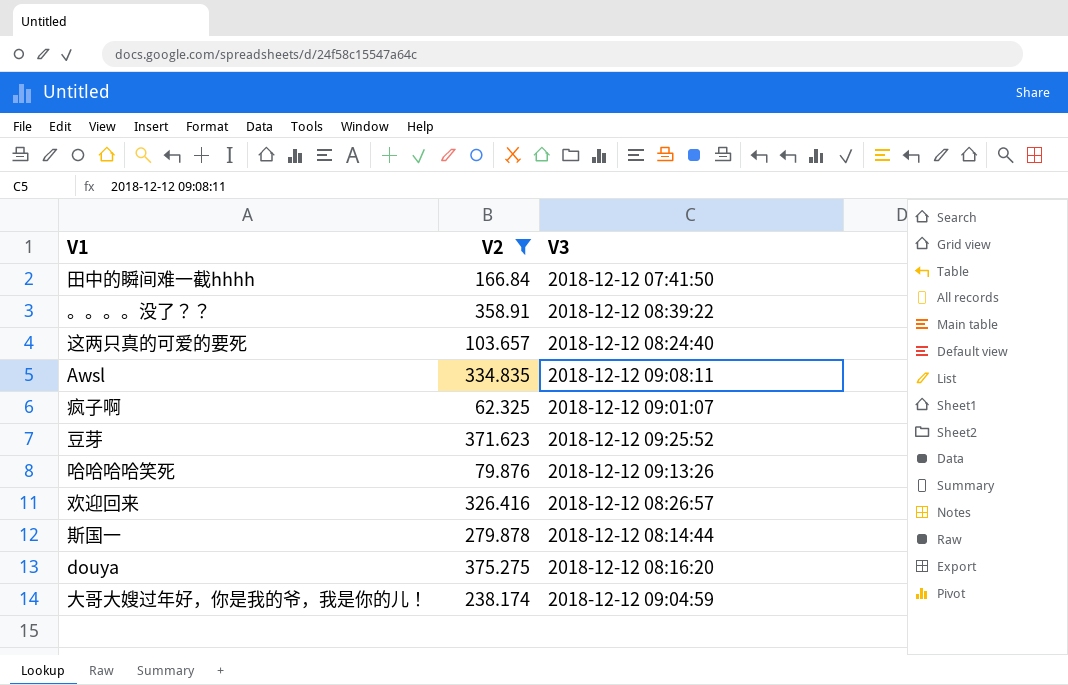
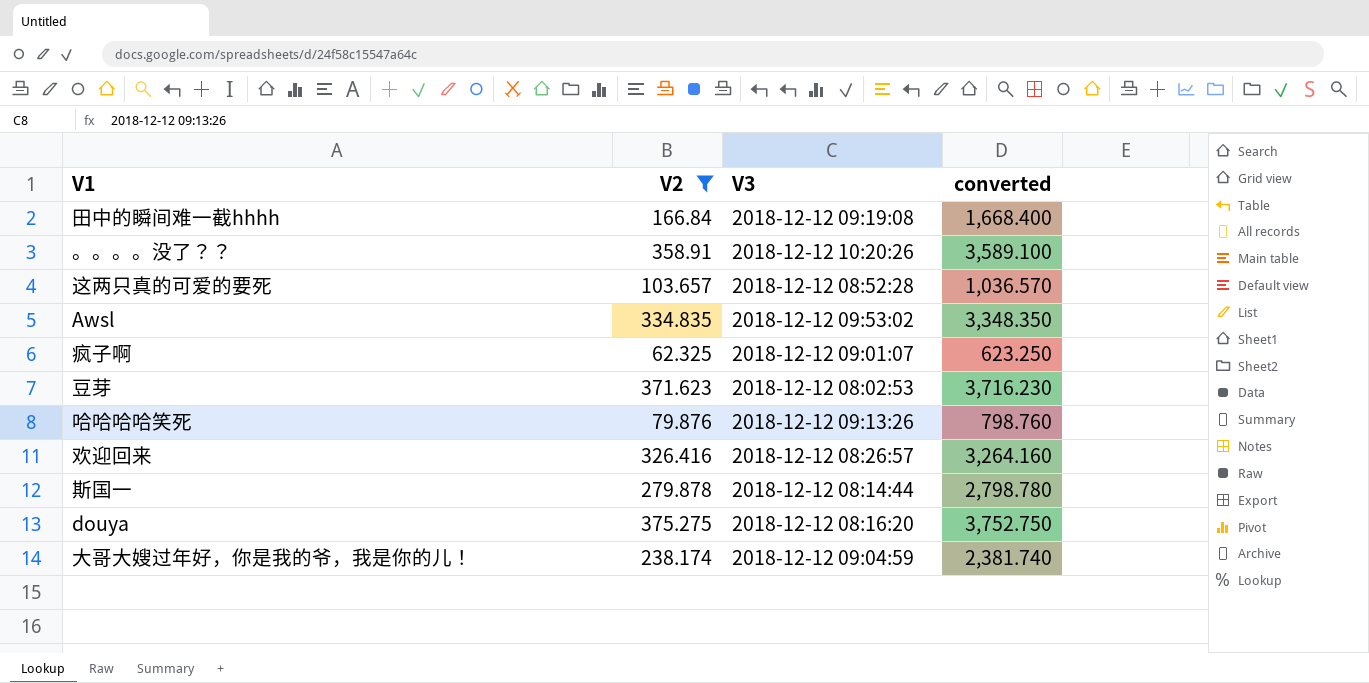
column converted | formula: none -> [V2] * 10
田中的瞬间难一截hhhh | V3: 2018-12-12 07:41:50 -> 2018-12-12 09:19:08
。。。。没了？？ | V3: 2018-12-12 08:39:22 -> 2018-12-12 10:20:26
这两只真的可爱的要死 | V3: 2018-12-12 08:24:40 -> 2018-12-12 08:52:28
Awsl | V3: 2018-12-12 09:08:11 -> 2018-12-12 09:53:02
豆芽 | V3: 2018-12-12 09:25:52 -> 2018-12-12 08:02:53

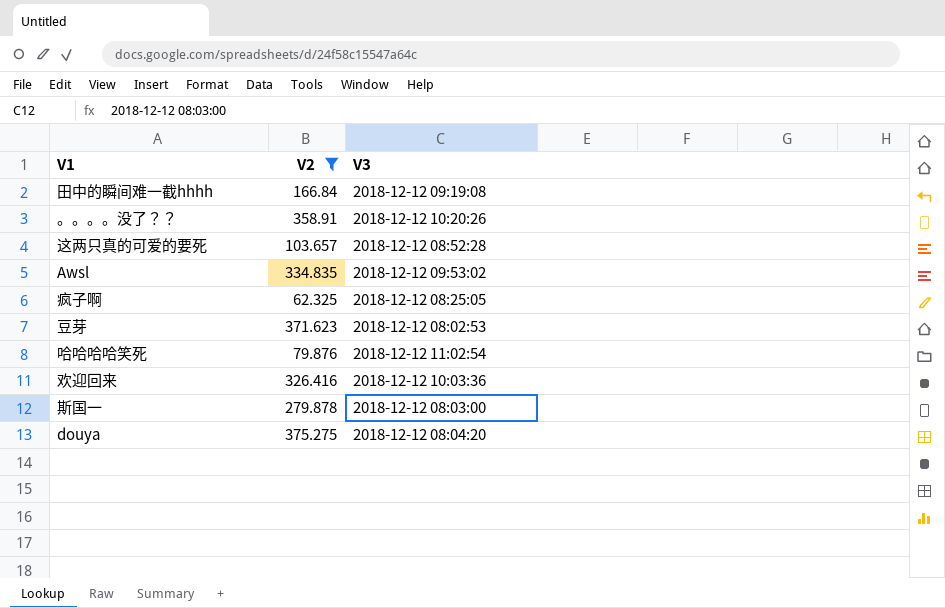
column converted | formula: [V2] * 10 -> none
row 大哥大嫂过年好，你是我的爷，我是你的儿！: 238.174 | 2018-12-12 09:04:59 | 2,381.740 -> none
疯子啊 | V3: 2018-12-12 09:01:07 -> 2018-12-12 08:25:05
哈哈哈哈笑死 | V3: 2018-12-12 09:13:26 -> 2018-12-12 11:02:54
欢迎回来 | V3: 2018-12-12 08:26:57 -> 2018-12-12 10:03:36
斯国一 | V3: 2018-12-12 08:14:44 -> 2018-12-12 08:03:00
douya | V3: 2018-12-12 08:16:20 -> 2018-12-12 08:04:20

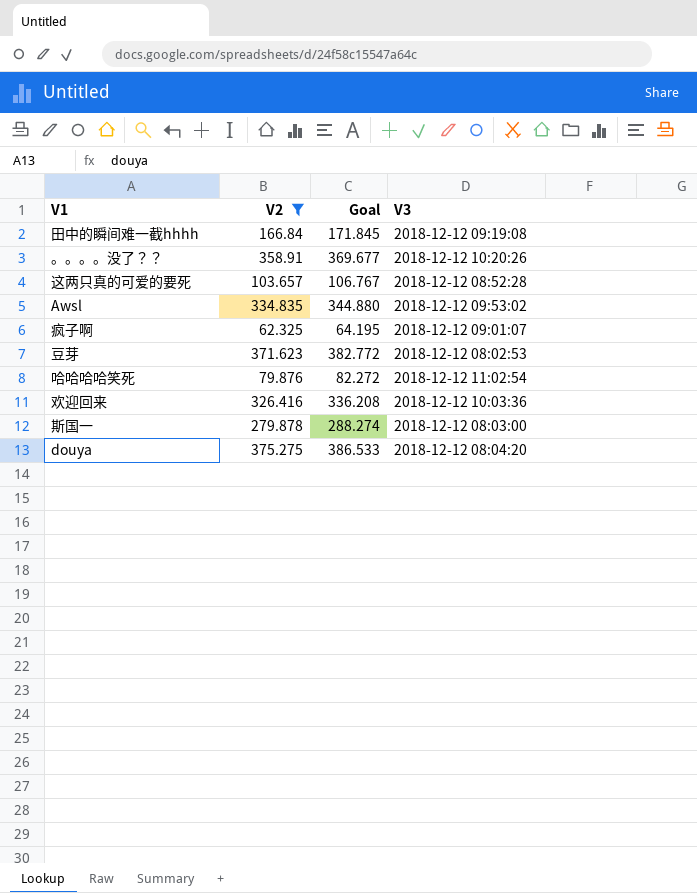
column Goal | formula: none -> [V2] * 1.03
疯子啊 | V3: 2018-12-12 08:25:05 -> 2018-12-12 09:01:07

